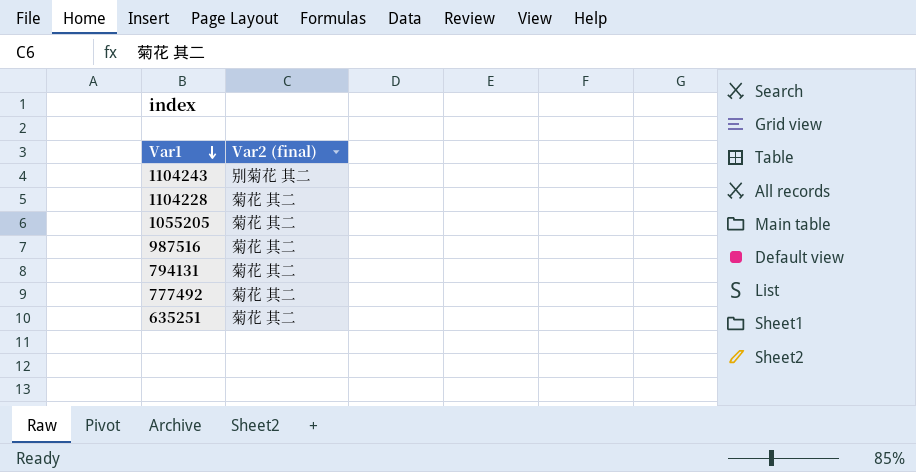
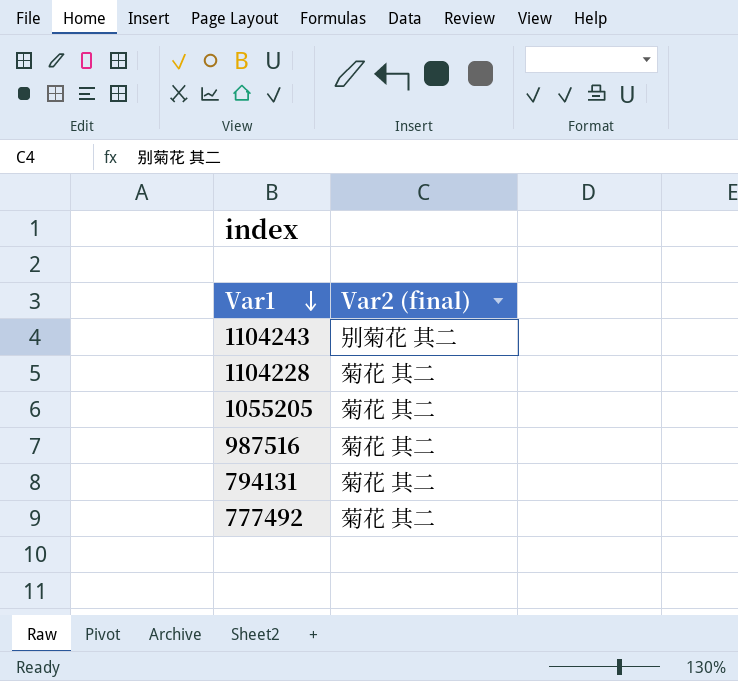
row 635251: 菊花 其二 -> none

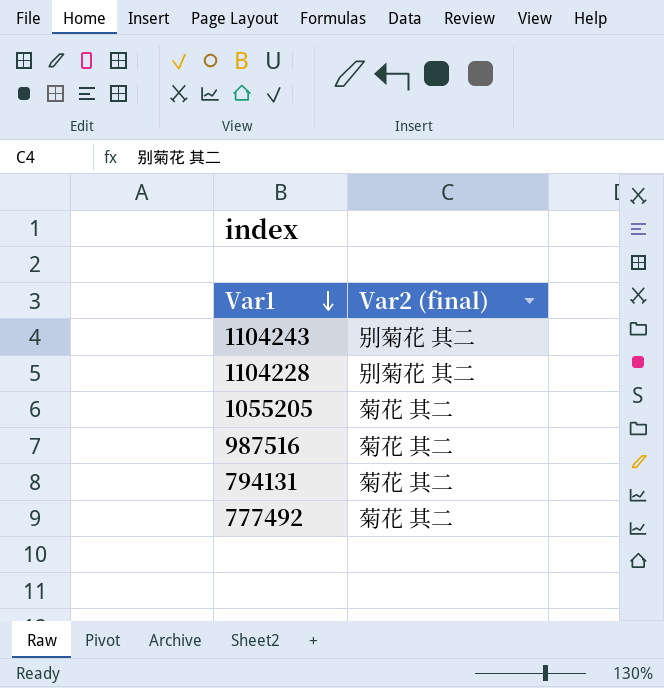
1104228 | Var2 (final): 菊花 其二 -> 别菊花 其二

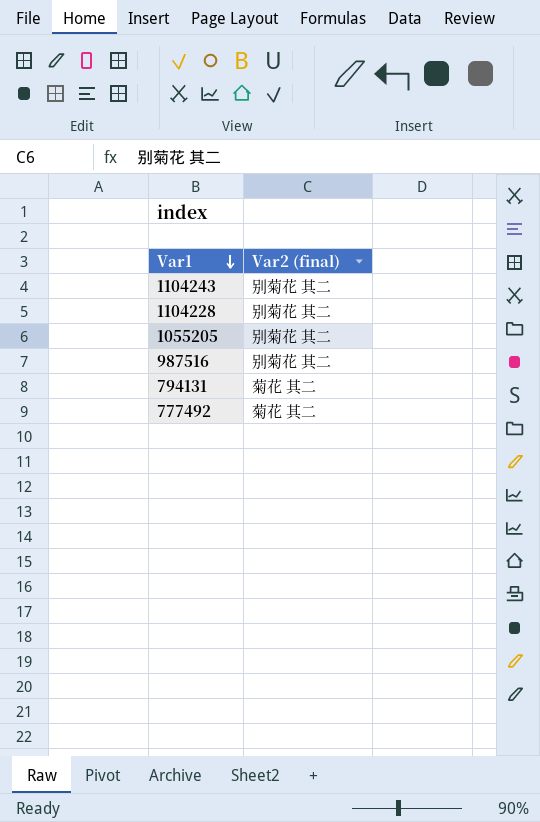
1055205 | Var2 (final): 菊花 其二 -> 别菊花 其二
987516 | Var2 (final): 菊花 其二 -> 别菊花 其二

